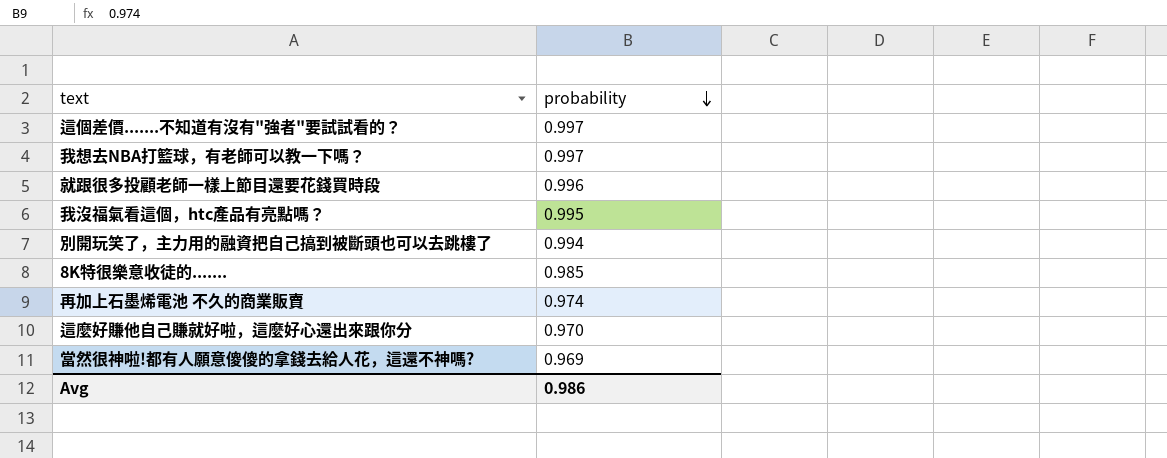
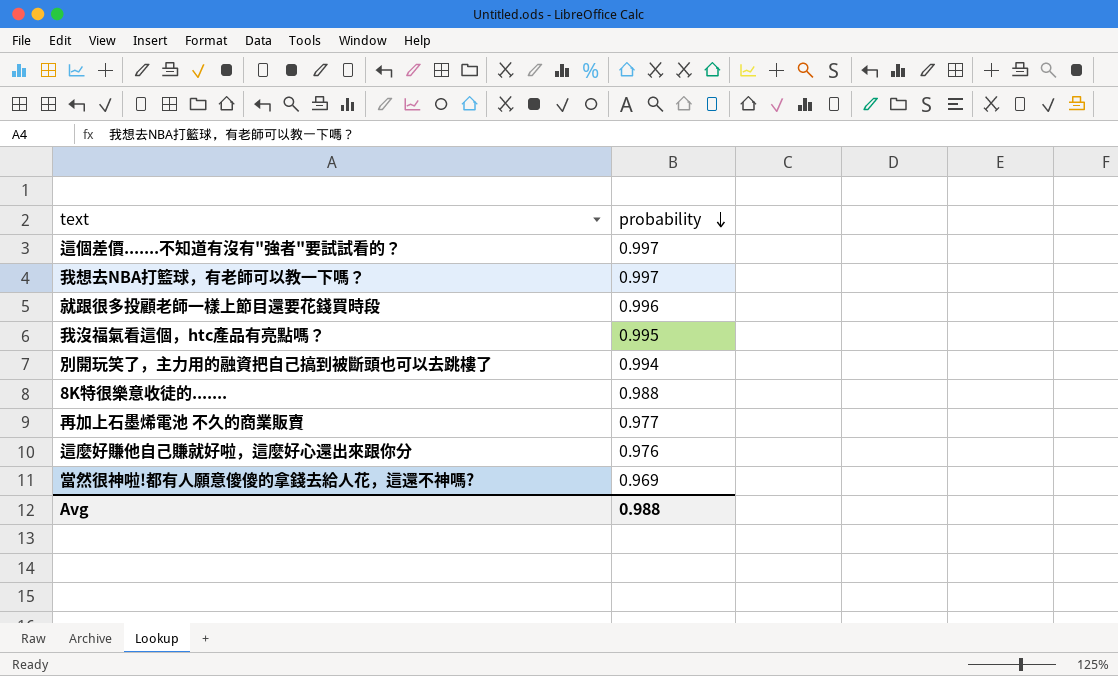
8K特很樂意收徒的....... | probability: 0.985 -> 0.988
再加上石墨烯電池 不久的商業販賣 | probability: 0.974 -> 0.977
這麼好賺他自己賺就好啦，這麼好心還出來跟你分 | probability: 0.970 -> 0.976
Avg | probability: 0.986 -> 0.988

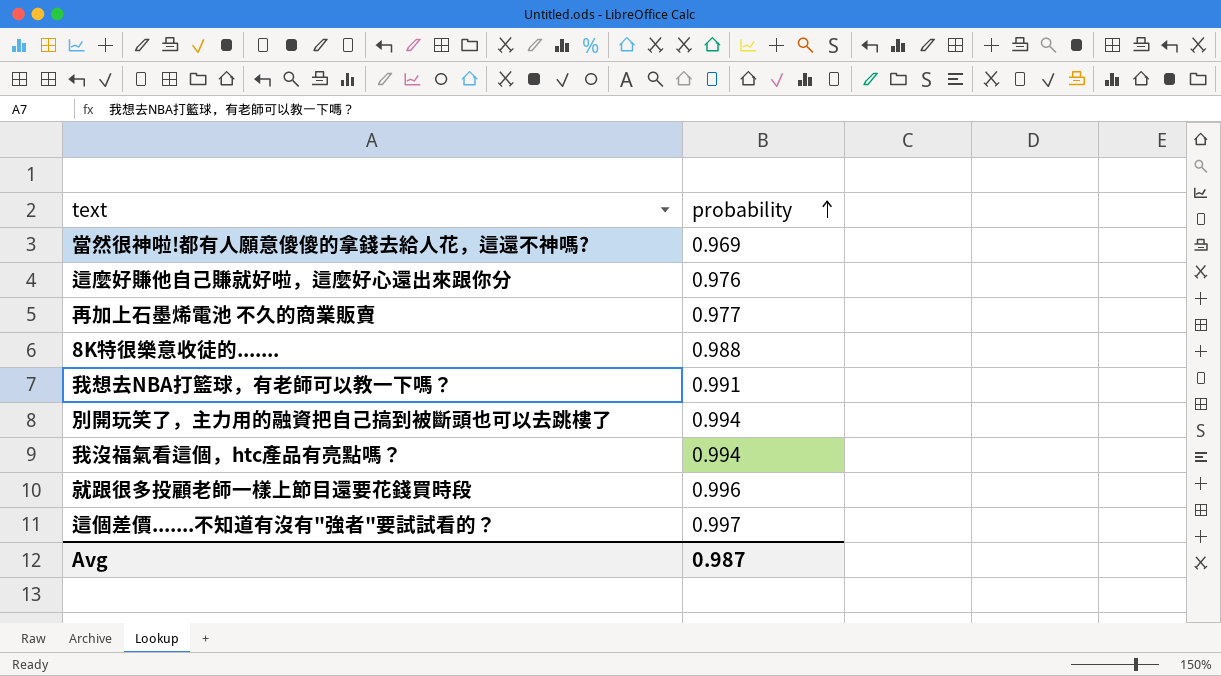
row order: probability descending -> probability ascending
我想去NBA打籃球，有老師可以教一下嗎？ | probability: 0.997 -> 0.991
我沒福氣看這個，htc產品有亮點嗎？ | probability: 0.995 -> 0.994
Avg | probability: 0.988 -> 0.987

